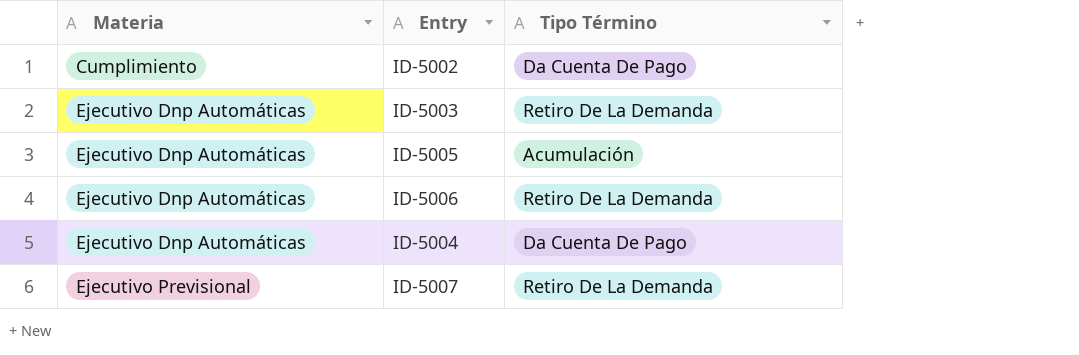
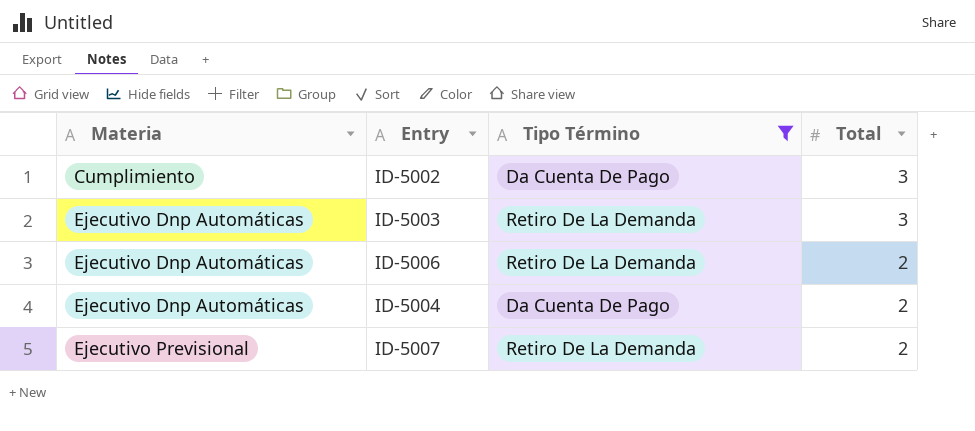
filter: none -> Tipo Término != Acumulación
column Total | position: none -> 4

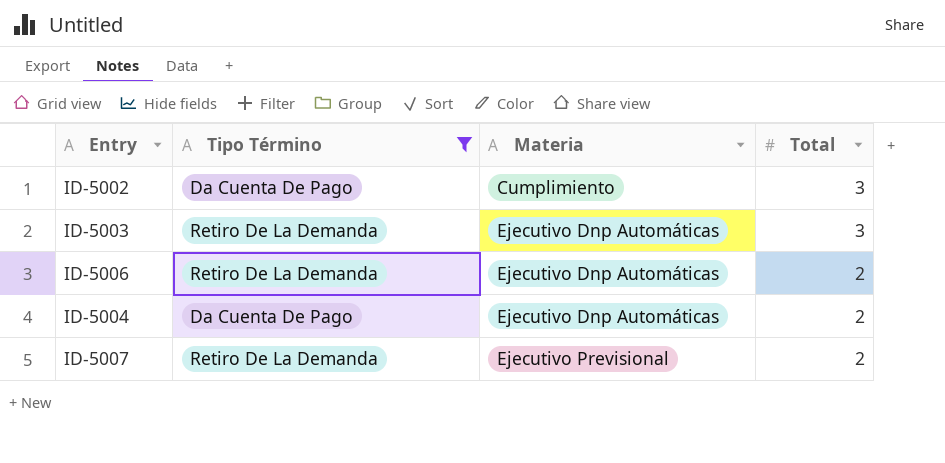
column Materia | position: 1 -> 3

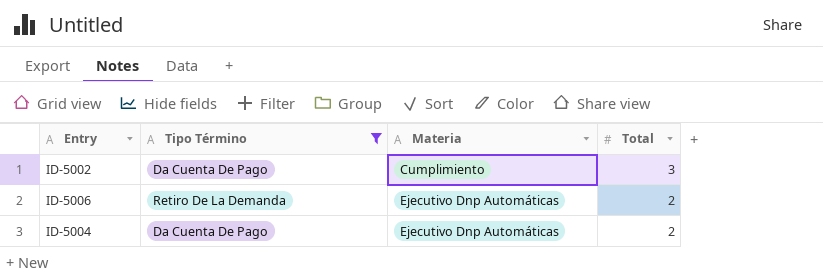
row ID-5003: Retiro De La Demanda | Ejecutivo Dnp Automáticas | 3 -> none
row ID-5007: Retiro De La Demanda | Ejecutivo Previsional | 2 -> none

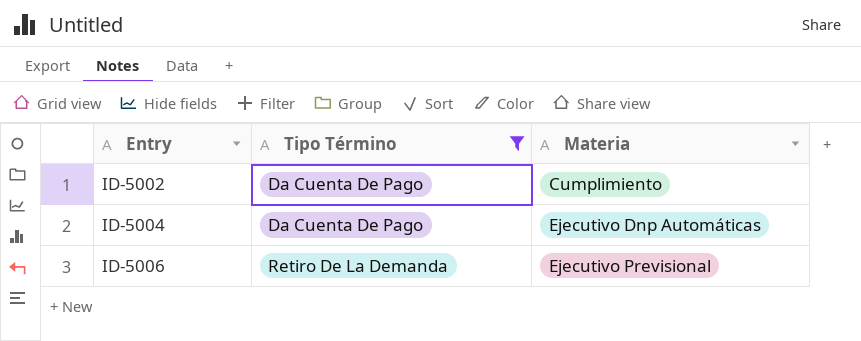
row order: Materia ascending -> Entry ascending
column Total | position: 4 -> none
ID-5006 | Materia: Ejecutivo Dnp Automáticas -> Ejecutivo Previsional

